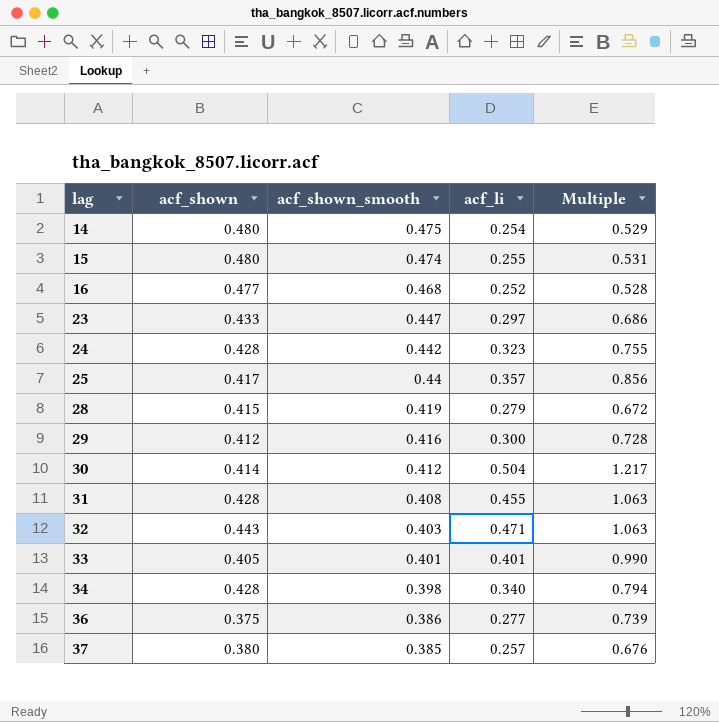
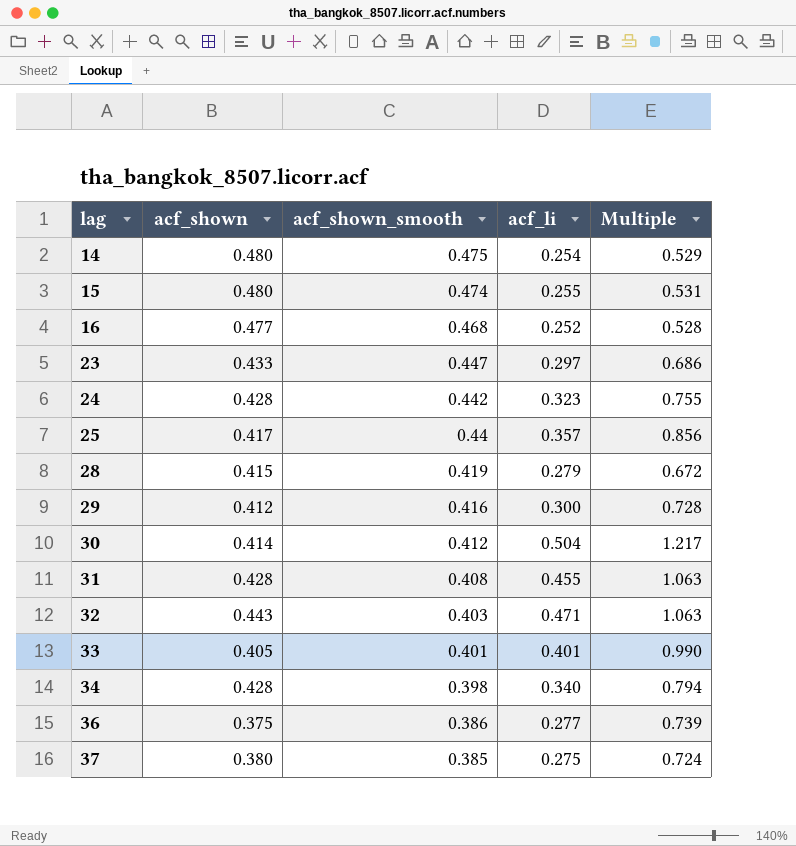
37 | acf_li: 0.257 -> 0.275
37 | Multiple: 0.676 -> 0.724

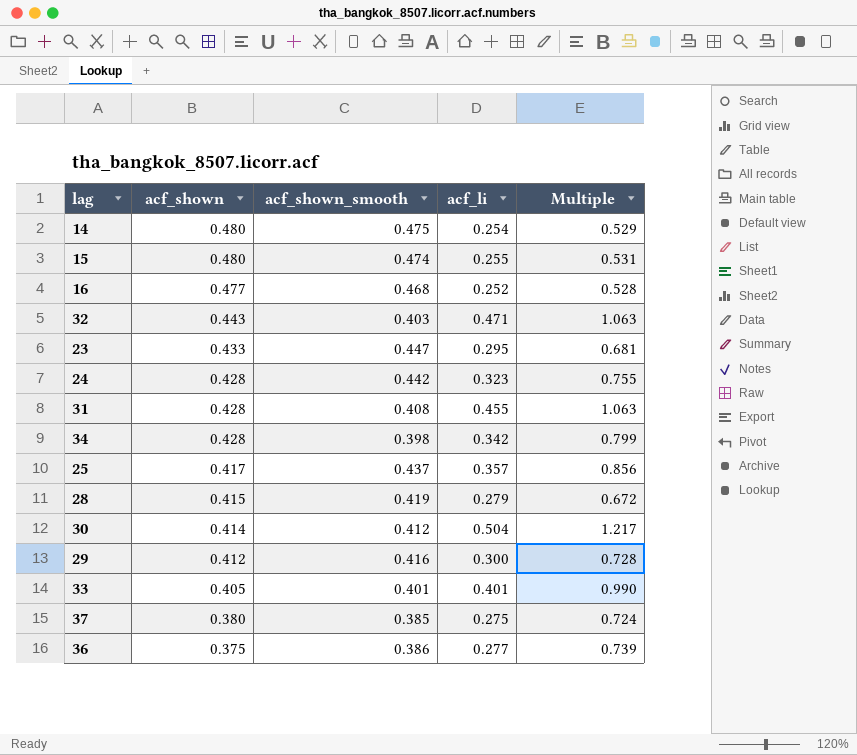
row order: lag ascending -> acf_shown descending
23 | acf_li: 0.297 -> 0.295
23 | Multiple: 0.686 -> 0.681
34 | acf_li: 0.340 -> 0.342
34 | Multiple: 0.794 -> 0.799
25 | acf_shown_smooth: 0.44 -> 0.437

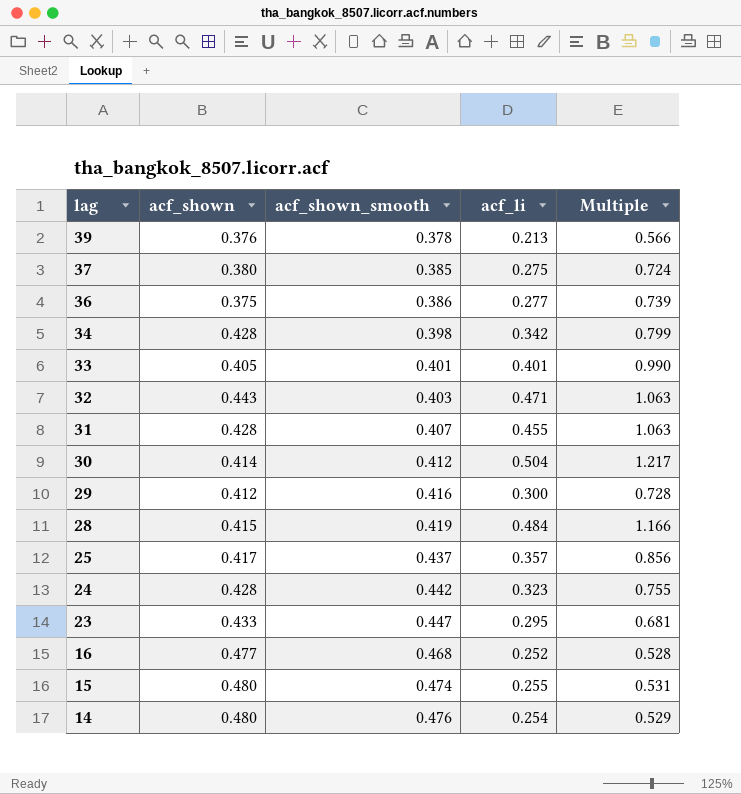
row order: acf_shown descending -> lag descending
row 39: none -> 0.376 | 0.378 | 0.213 | 0.566
31 | acf_shown_smooth: 0.408 -> 0.407
28 | acf_li: 0.279 -> 0.484
28 | Multiple: 0.672 -> 1.166
14 | acf_shown_smooth: 0.475 -> 0.476

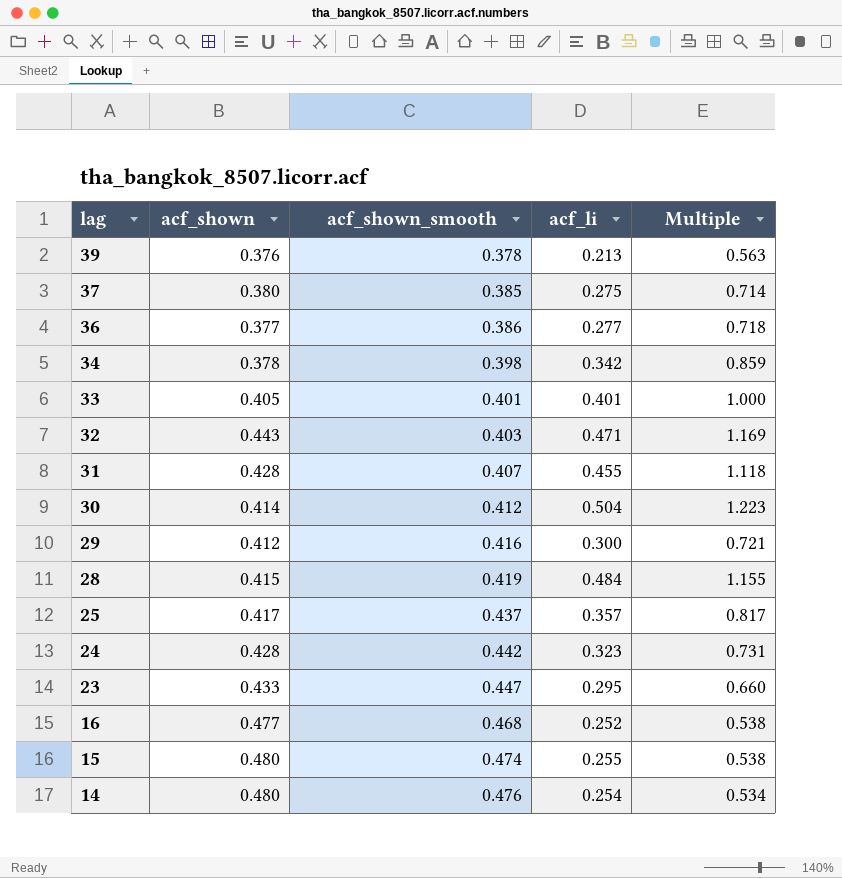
column Multiple | formula: [acf_li] / [acf_shown] -> [acf_li] / [acf_shown_smooth]
36 | acf_shown: 0.375 -> 0.377
34 | acf_shown: 0.428 -> 0.378

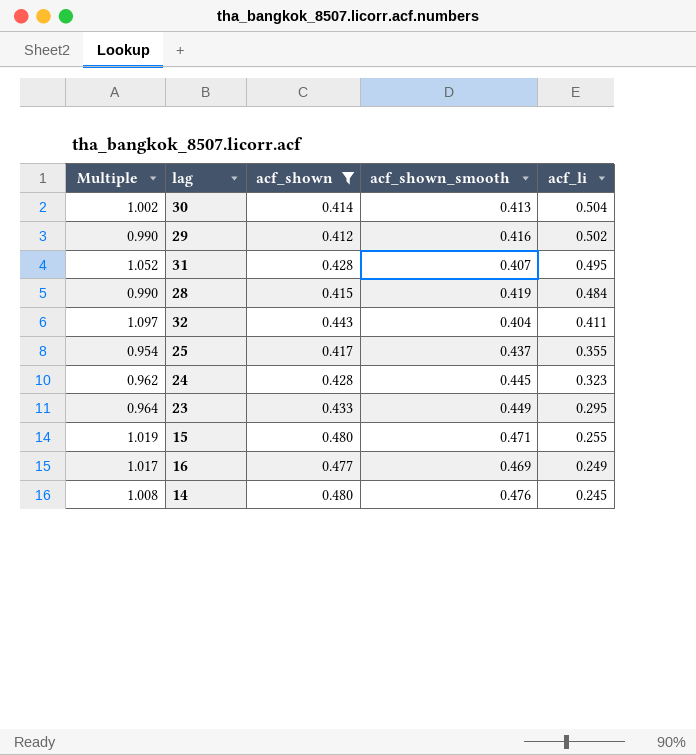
filter: none -> acf_shown >= 0.412
row order: lag descending -> acf_li descending
column Multiple | formula: [acf_li] / [acf_shown_smooth] -> [acf_shown] / [acf_shown_smooth]
column Multiple | position: 5 -> 1
30 | acf_shown_smooth: 0.412 -> 0.413
29 | acf_li: 0.300 -> 0.502
31 | acf_li: 0.455 -> 0.495
32 | acf_shown_smooth: 0.403 -> 0.404
32 | acf_li: 0.471 -> 0.411
25 | acf_li: 0.357 -> 0.355
24 | acf_shown_smooth: 0.442 -> 0.445
23 | acf_shown_smooth: 0.447 -> 0.449
15 | acf_shown_smooth: 0.474 -> 0.471
16 | acf_shown_smooth: 0.468 -> 0.469
16 | acf_li: 0.252 -> 0.249
14 | acf_li: 0.254 -> 0.245

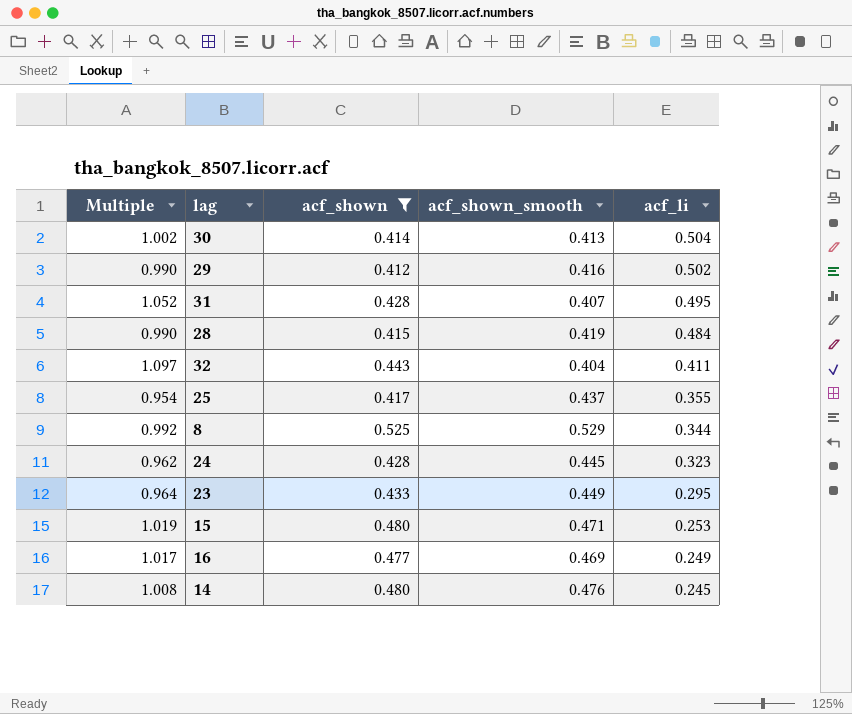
row 8: none -> 0.992 | 0.525 | 0.529 | 0.344
15 | acf_li: 0.255 -> 0.253

